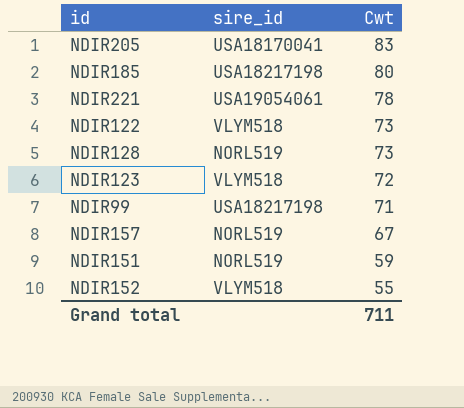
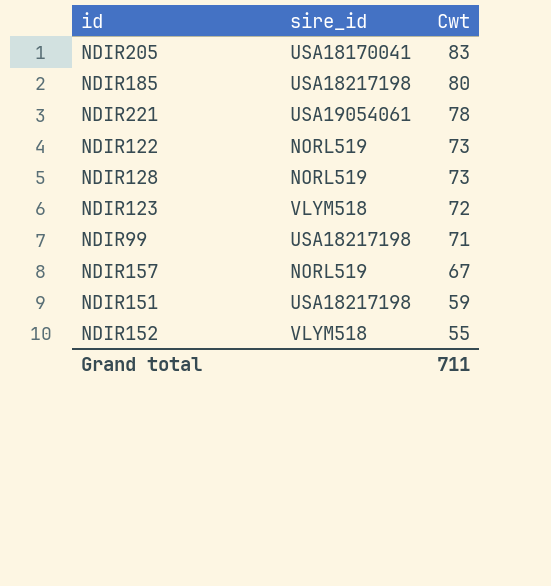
NDIR122 | sire_id: VLYM518 -> NORL519
NDIR151 | sire_id: NORL519 -> USA18217198

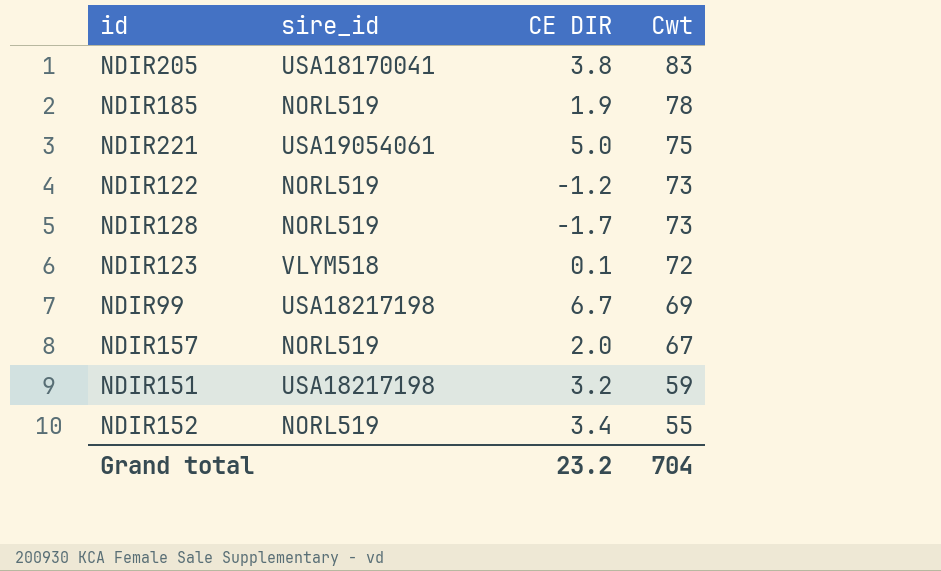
column CE DIR | position: none -> 3
NDIR185 | sire_id: USA18217198 -> NORL519
NDIR185 | Cwt: 80 -> 78
NDIR221 | Cwt: 78 -> 75
NDIR99 | Cwt: 71 -> 69
NDIR152 | sire_id: VLYM518 -> NORL519
Grand total | Cwt: 711 -> 704

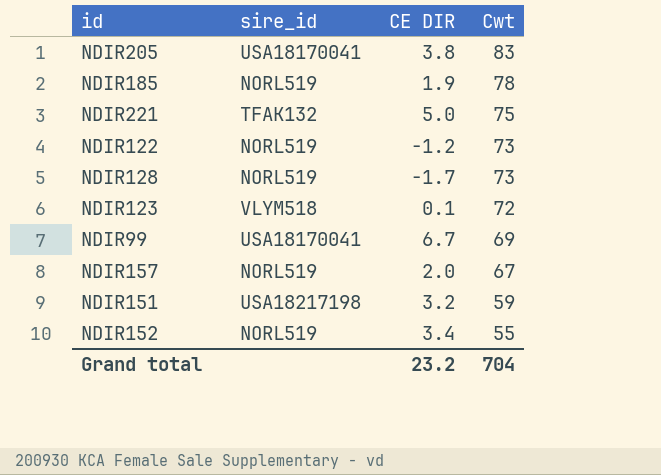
NDIR221 | sire_id: USA19054061 -> TFAK132
NDIR99 | sire_id: USA18217198 -> USA18170041

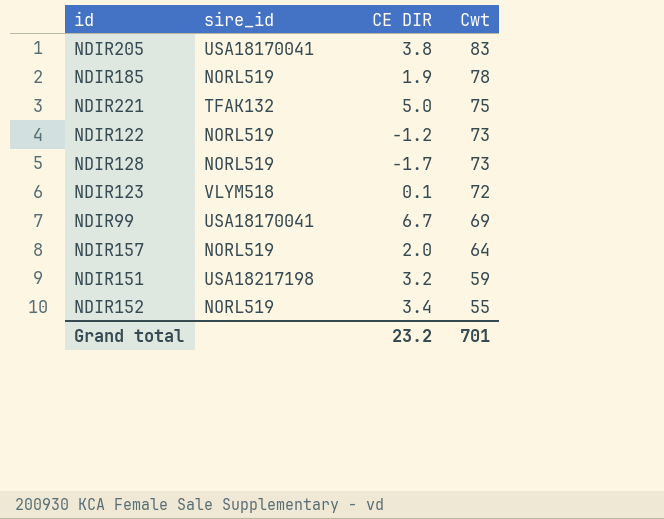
NDIR157 | Cwt: 67 -> 64
Grand total | Cwt: 704 -> 701

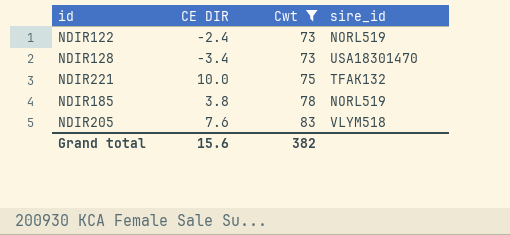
filter: none -> Cwt >= 73
row order: Cwt descending -> Cwt ascending
column sire_id | position: 2 -> 4
NDIR122 | CE DIR: -1.2 -> -2.4
NDIR128 | CE DIR: -1.7 -> -3.4
NDIR128 | sire_id: NORL519 -> USA18301470
NDIR221 | CE DIR: 5.0 -> 10.0
NDIR185 | CE DIR: 1.9 -> 3.8
NDIR205 | CE DIR: 3.8 -> 7.6
NDIR205 | sire_id: USA18170041 -> VLYM518
Grand total | CE DIR: 23.2 -> 15.6
Grand total | Cwt: 701 -> 382

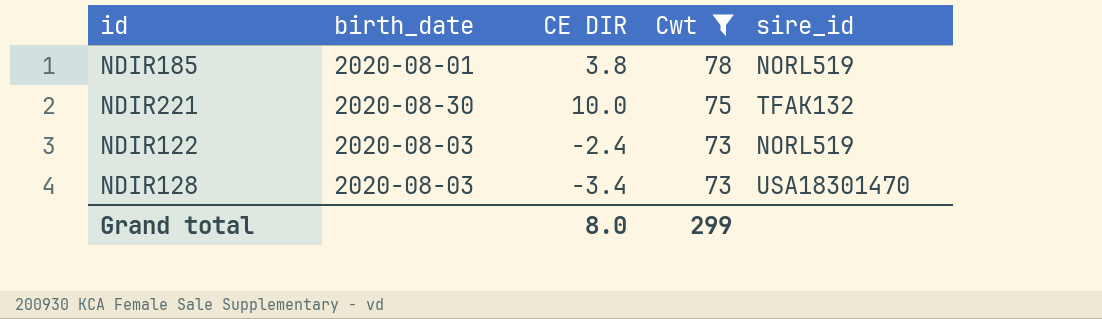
row order: Cwt ascending -> Cwt descending
column birth_date | position: none -> 2
row NDIR205: 7.6 | 83 | VLYM518 -> none
Grand total | CE DIR: 15.6 -> 8.0
Grand total | Cwt: 382 -> 299

